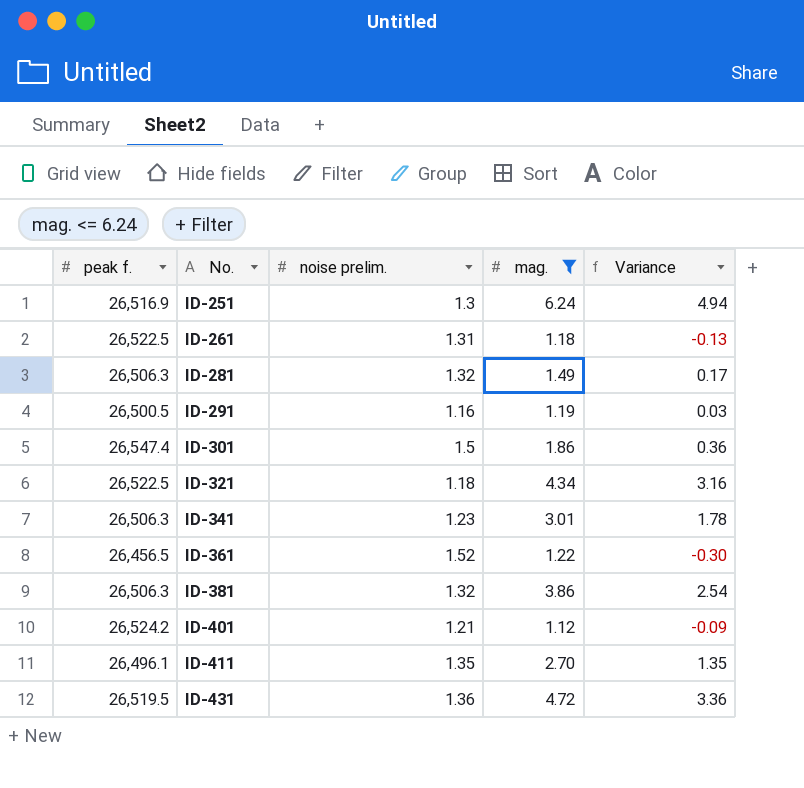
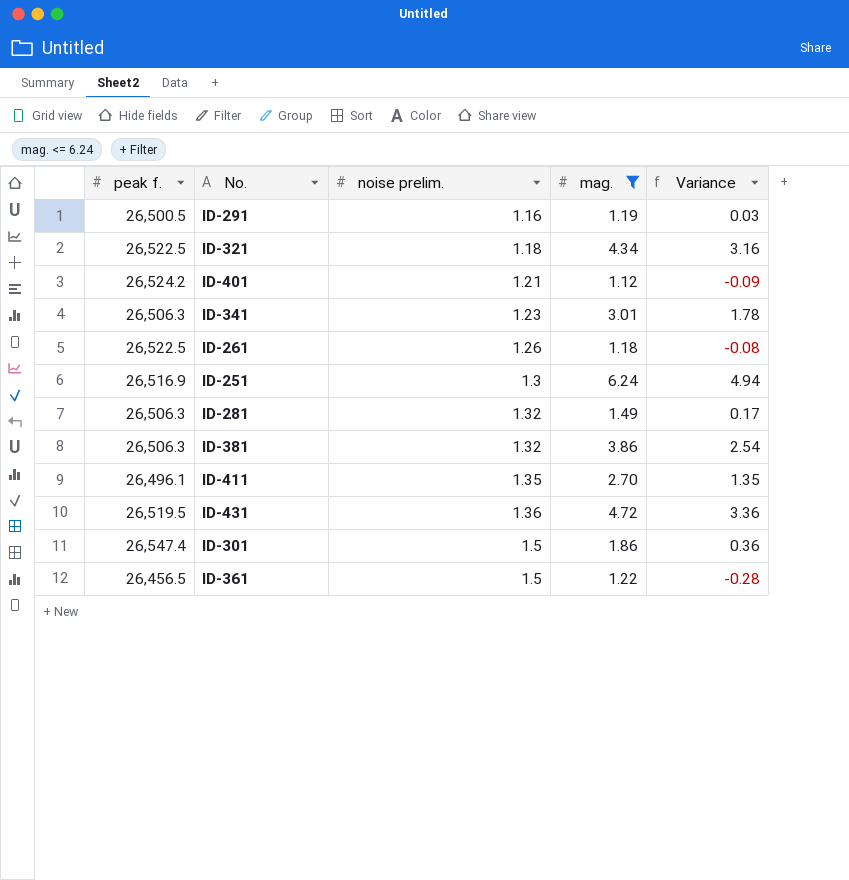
row order: No. ascending -> noise prelim. ascending
ID-261 | noise prelim.: 1.31 -> 1.26
ID-261 | Variance: -0.13 -> -0.08
ID-361 | noise prelim.: 1.52 -> 1.5
ID-361 | Variance: -0.30 -> -0.28

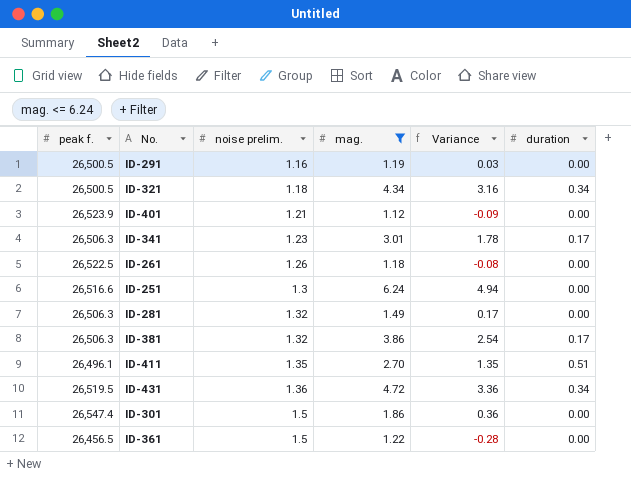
column duration | position: none -> 6
ID-321 | peak f.: 26,522.5 -> 26,500.5
ID-401 | peak f.: 26,524.2 -> 26,523.9
ID-251 | peak f.: 26,516.9 -> 26,516.6

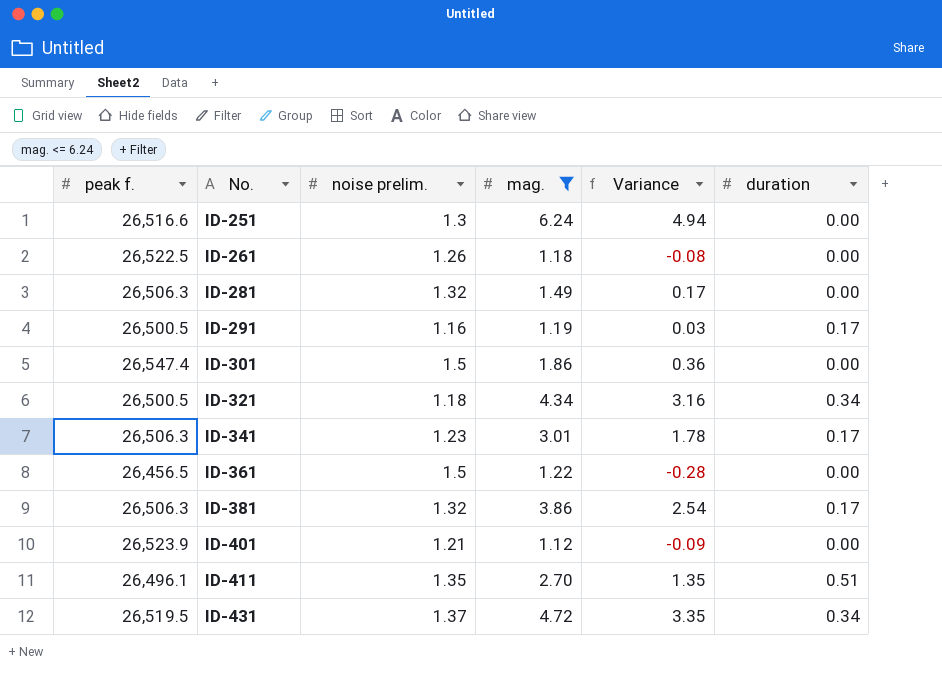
row order: noise prelim. ascending -> No. ascending
ID-291 | duration: 0.00 -> 0.17
ID-431 | noise prelim.: 1.36 -> 1.37
ID-431 | Variance: 3.36 -> 3.35

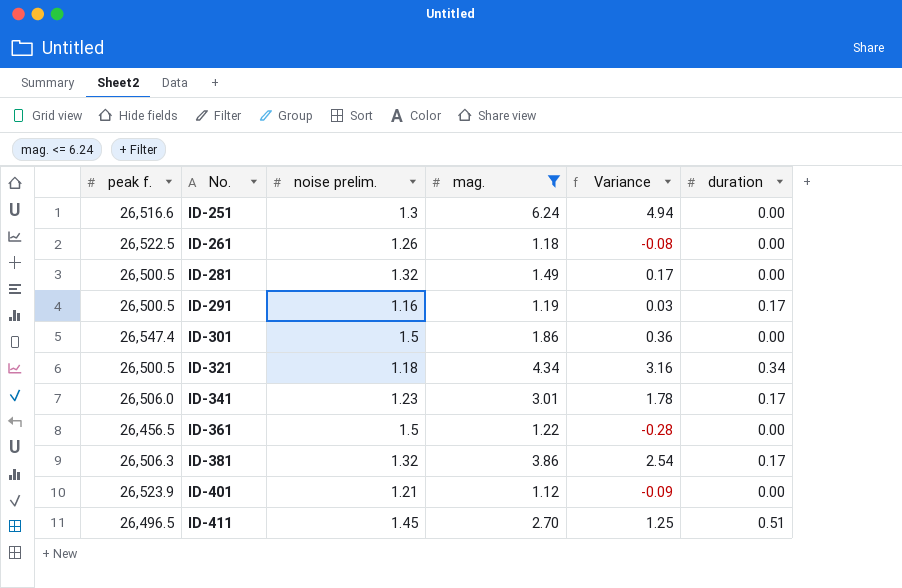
row ID-431: 26,519.5 | 1.37 | 4.72 | 3.35 | 0.34 -> none
ID-281 | peak f.: 26,506.3 -> 26,500.5
ID-341 | peak f.: 26,506.3 -> 26,506.0
ID-411 | peak f.: 26,496.1 -> 26,496.5
ID-411 | noise prelim.: 1.35 -> 1.45
ID-411 | Variance: 1.35 -> 1.25

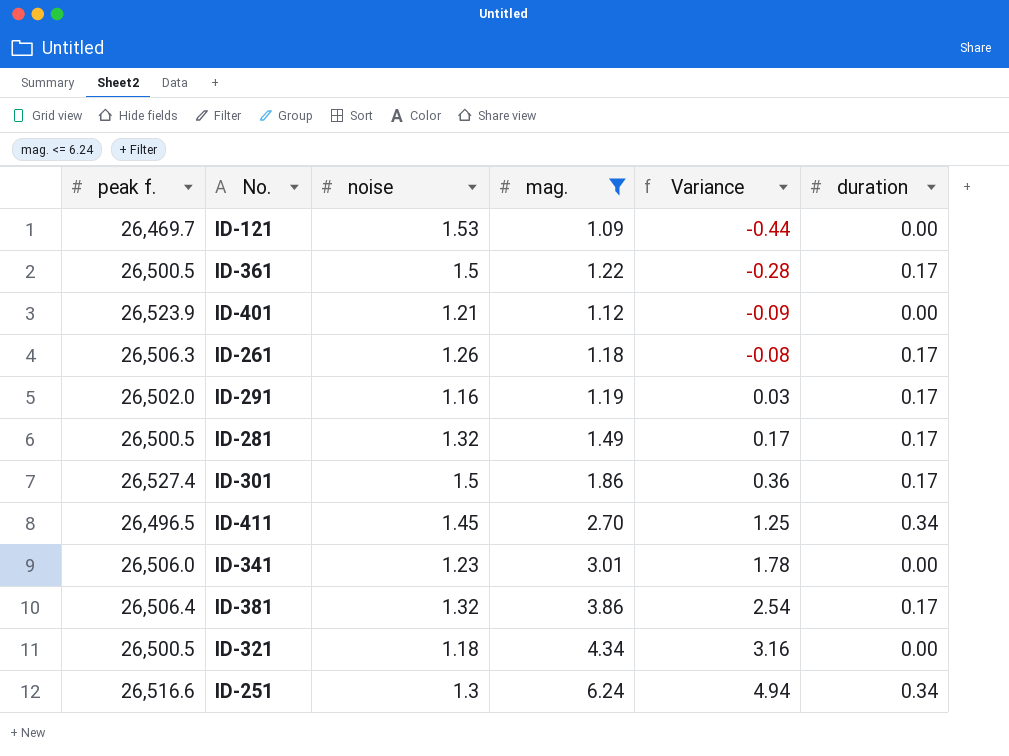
row order: No. ascending -> Variance ascending
column name: noise prelim. -> noise
row ID-121: none -> 26,469.7 | 1.53 | 1.09 | -0.44 | 0.00
ID-361 | peak f.: 26,456.5 -> 26,500.5
ID-361 | duration: 0.00 -> 0.17
ID-261 | peak f.: 26,522.5 -> 26,506.3
ID-261 | duration: 0.00 -> 0.17
ID-291 | peak f.: 26,500.5 -> 26,502.0
ID-281 | duration: 0.00 -> 0.17
ID-301 | peak f.: 26,547.4 -> 26,527.4
ID-301 | duration: 0.00 -> 0.17
ID-411 | duration: 0.51 -> 0.34
ID-341 | duration: 0.17 -> 0.00
ID-381 | peak f.: 26,506.3 -> 26,506.4
ID-321 | duration: 0.34 -> 0.00
ID-251 | duration: 0.00 -> 0.34

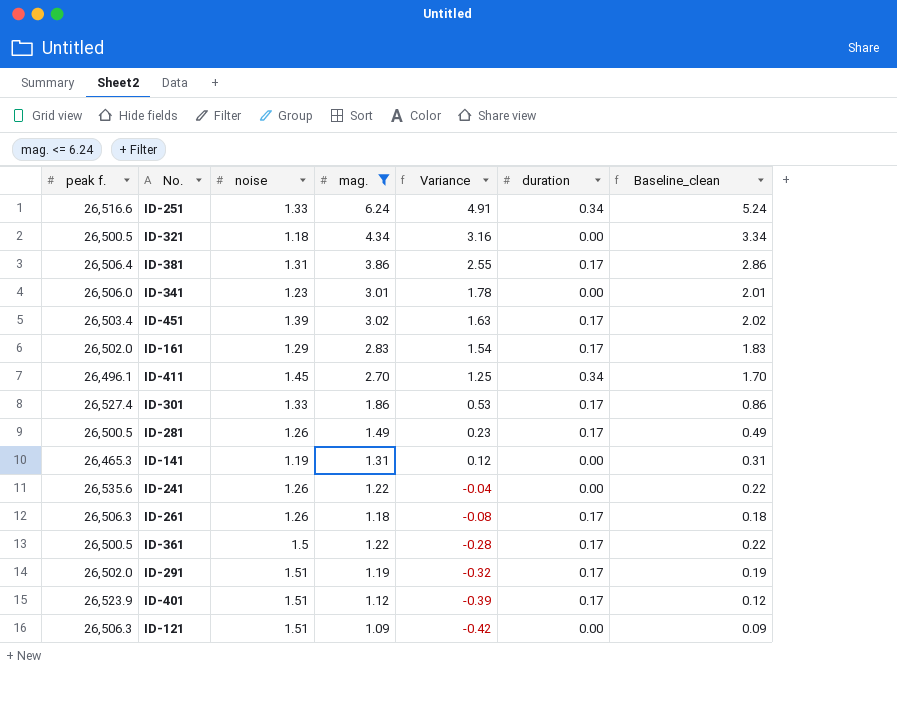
row order: Variance ascending -> Variance descending
column Baseline_clean | formula: none -> [mag.] - 1
ID-251 | noise: 1.3 -> 1.33
ID-251 | Variance: 4.94 -> 4.91
ID-381 | noise: 1.32 -> 1.31
ID-381 | Variance: 2.54 -> 2.55
row ID-451: none -> 26,503.4 | 1.39 | 3.02 | 1.63 | 0.17 | 2.02
row ID-161: none -> 26,502.0 | 1.29 | 2.83 | 1.54 | 0.17 | 1.83
ID-411 | peak f.: 26,496.5 -> 26,496.1
ID-301 | noise: 1.5 -> 1.33
ID-301 | Variance: 0.36 -> 0.53
ID-281 | noise: 1.32 -> 1.26
ID-281 | Variance: 0.17 -> 0.23
row ID-141: none -> 26,465.3 | 1.19 | 1.31 | 0.12 | 0.00 | 0.31
row ID-241: none -> 26,535.6 | 1.26 | 1.22 | -0.04 | 0.00 | 0.22
ID-291 | noise: 1.16 -> 1.51
ID-291 | Variance: 0.03 -> -0.32
ID-401 | noise: 1.21 -> 1.51
ID-401 | Variance: -0.09 -> -0.39
ID-401 | duration: 0.00 -> 0.17
ID-121 | peak f.: 26,469.7 -> 26,506.3
ID-121 | noise: 1.53 -> 1.51
ID-121 | Variance: -0.44 -> -0.42

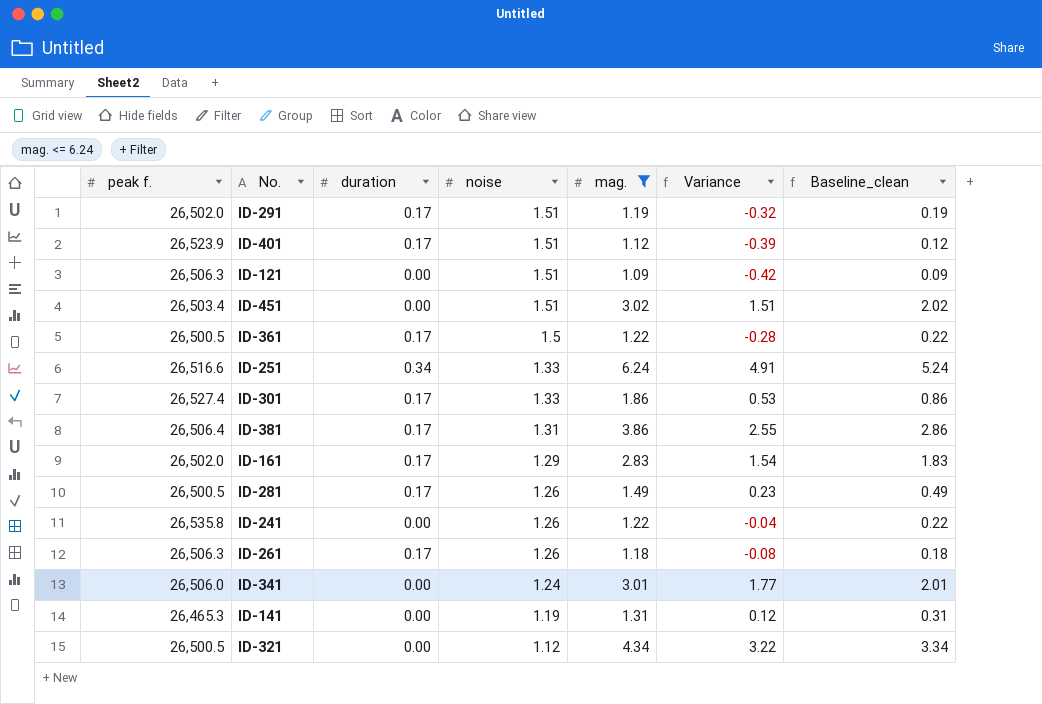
row order: Variance descending -> noise descending
column duration | position: 6 -> 3
row ID-411: 26,496.1 | 1.45 | 2.70 | 1.25 | 0.34 | 1.70 -> none
ID-451 | duration: 0.17 -> 0.00
ID-451 | noise: 1.39 -> 1.51
ID-451 | Variance: 1.63 -> 1.51
ID-241 | peak f.: 26,535.6 -> 26,535.8
ID-341 | noise: 1.23 -> 1.24
ID-341 | Variance: 1.78 -> 1.77
ID-321 | noise: 1.18 -> 1.12
ID-321 | Variance: 3.16 -> 3.22

